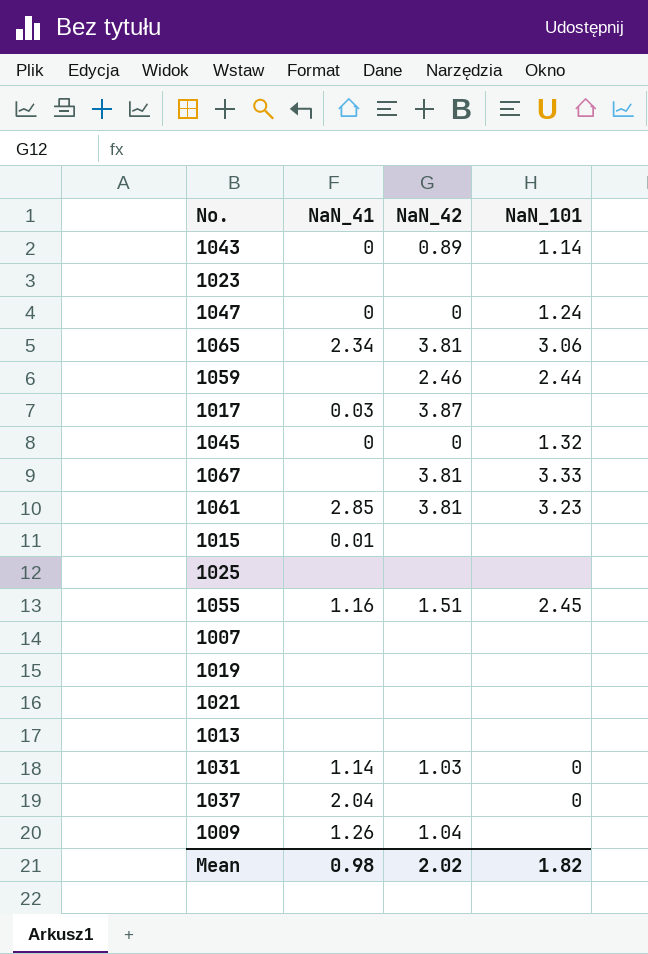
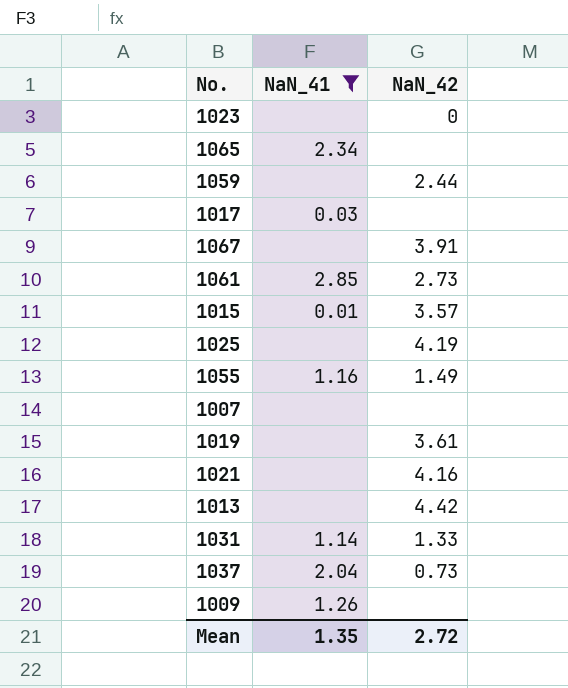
filter: none -> NaN_41 != 0
column NaN_101 | position: 4 -> none
1023 | NaN_42: none -> 0
1065 | NaN_42: 3.81 -> none
1059 | NaN_42: 2.46 -> 2.44
1017 | NaN_42: 3.87 -> none
1067 | NaN_42: 3.81 -> 3.91
1061 | NaN_42: 3.81 -> 2.73
1015 | NaN_42: none -> 3.57
1025 | NaN_42: none -> 4.19
1055 | NaN_42: 1.51 -> 1.49
1019 | NaN_42: none -> 3.61
1021 | NaN_42: none -> 4.16
1013 | NaN_42: none -> 4.42
1031 | NaN_42: 1.03 -> 1.33
1037 | NaN_42: none -> 0.73
1009 | NaN_42: 1.04 -> none
Mean | NaN_41: 0.98 -> 1.35
Mean | NaN_42: 2.02 -> 2.72

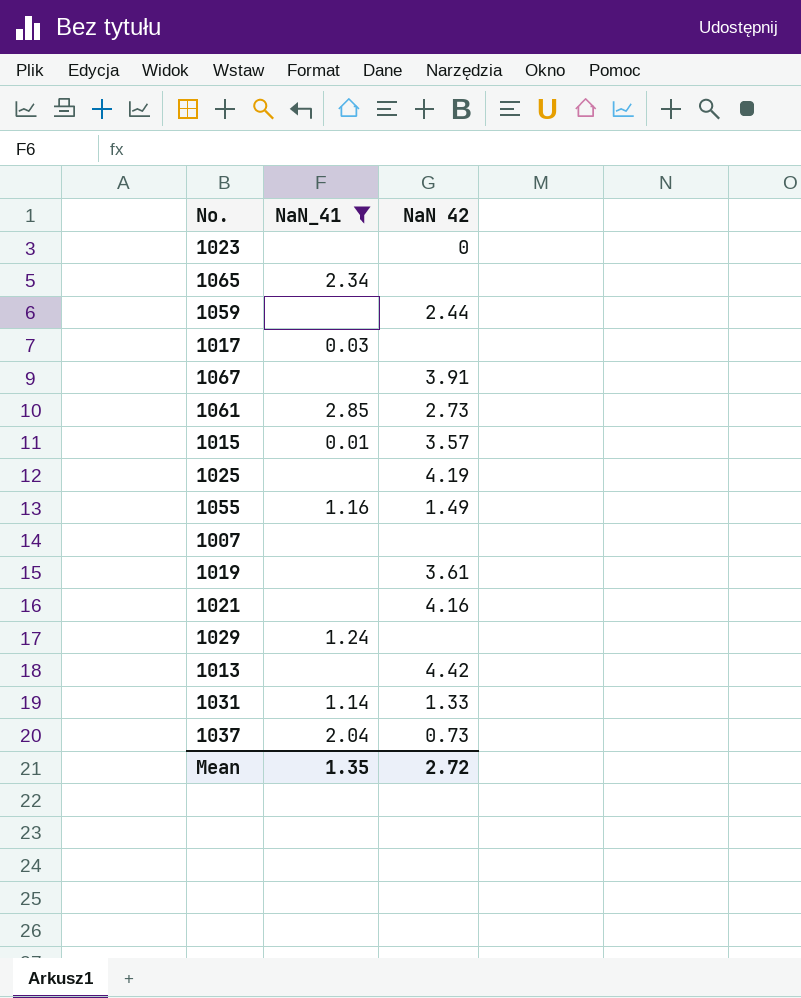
column name: NaN_42 -> NaN 42
row 1009: 1.26 | none -> none
row 1029: none -> 1.24 | none

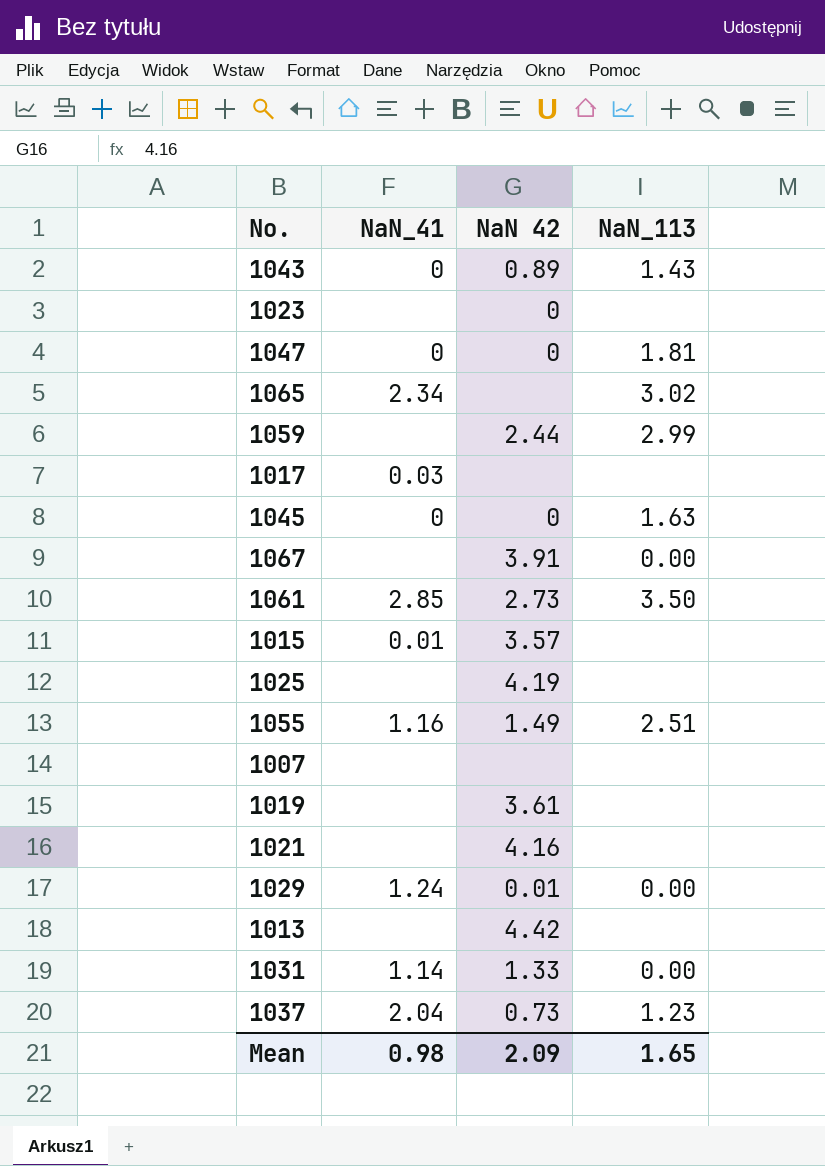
filter: NaN_41 != 0 -> none
column NaN_113 | position: none -> 4
1029 | NaN 42: none -> 0.01
Mean | NaN_41: 1.35 -> 0.98
Mean | NaN 42: 2.72 -> 2.09

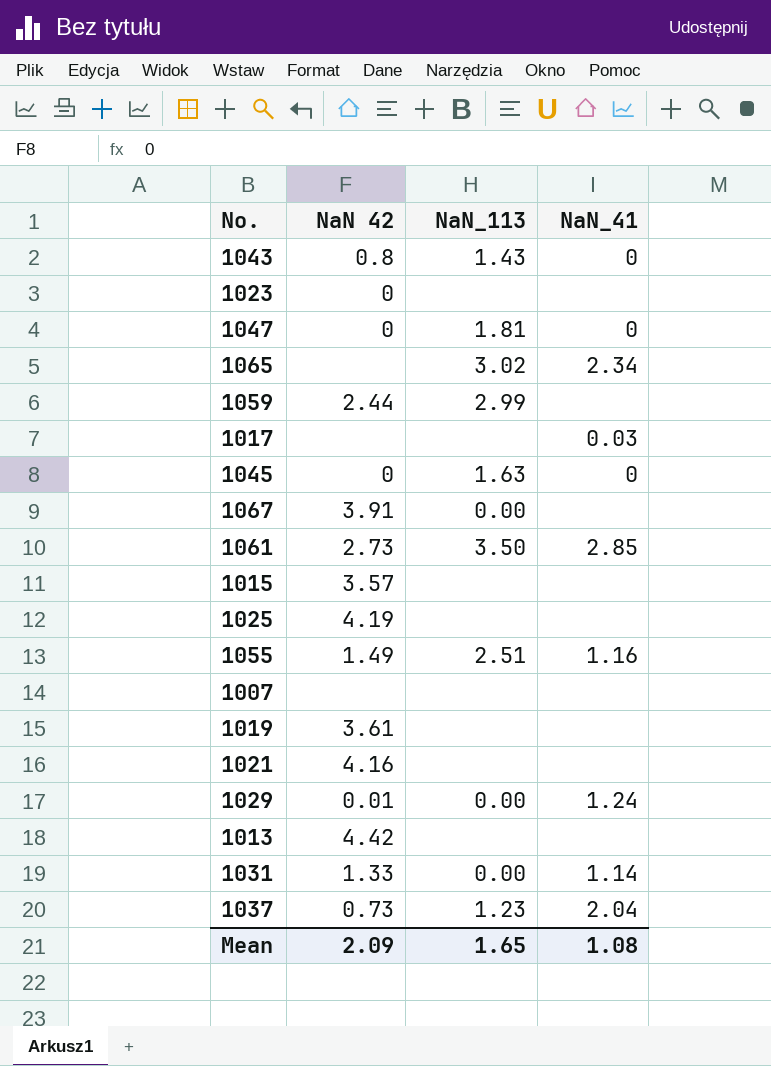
column NaN_41 | position: 2 -> 4
1043 | NaN 42: 0.89 -> 0.8
1015 | NaN_41: 0.01 -> none
Mean | NaN_41: 0.98 -> 1.08

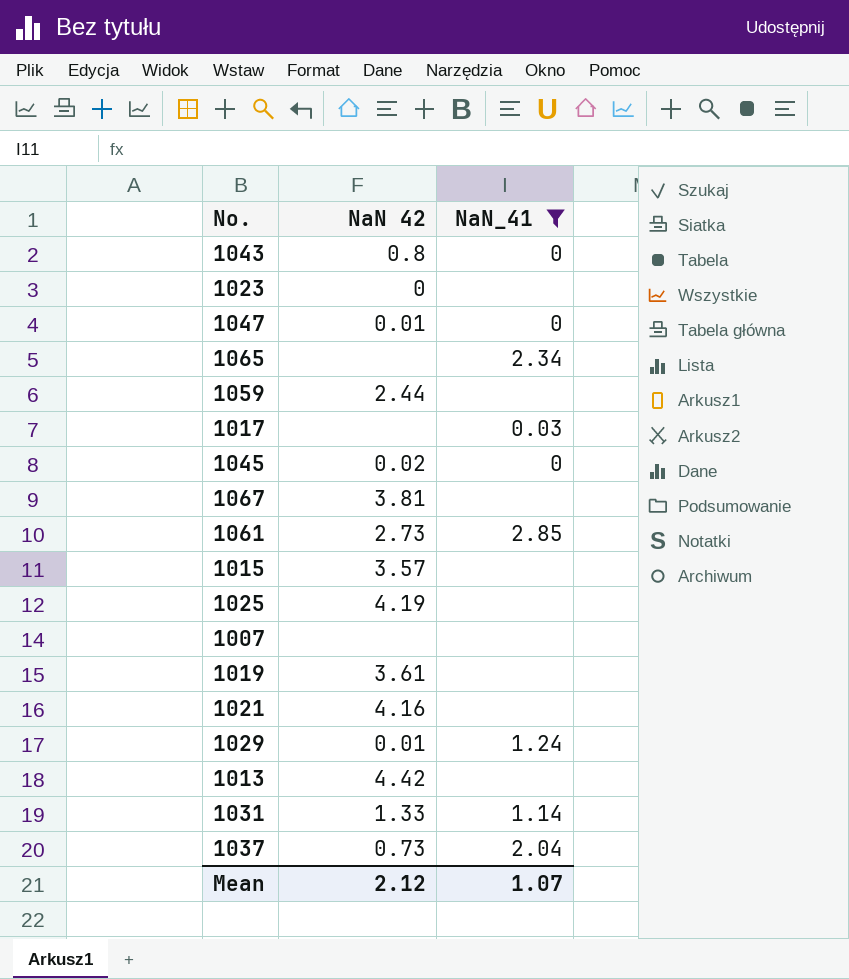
filter: none -> NaN_41 != 1.16
column NaN_113 | position: 3 -> none
1047 | NaN 42: 0 -> 0.01
1045 | NaN 42: 0 -> 0.02
1067 | NaN 42: 3.91 -> 3.81
Mean | NaN 42: 2.09 -> 2.12
Mean | NaN_41: 1.08 -> 1.07

